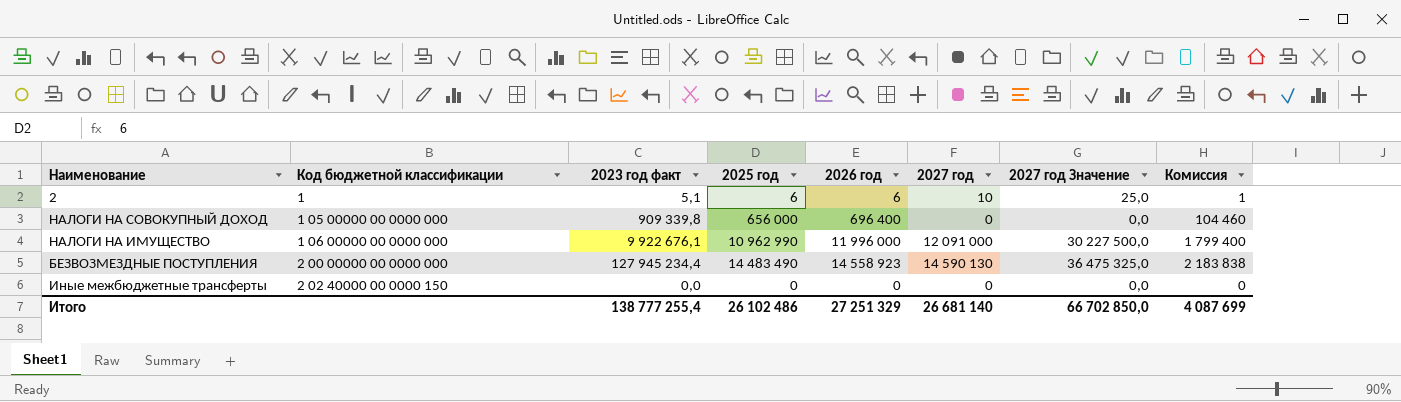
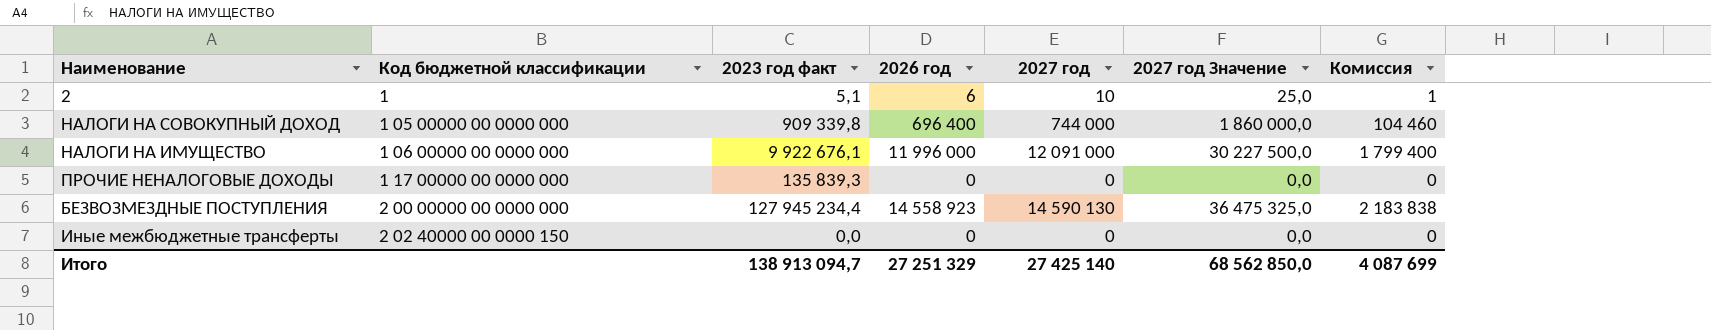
column 2025 год | position: 4 -> none
НАЛОГИ НА СОВОКУПНЫЙ ДОХОД | 2027 год: 0 -> 744 000
НАЛОГИ НА СОВОКУПНЫЙ ДОХОД | 2027 год Значение: 0,0 -> 1 860 000,0
row ПРОЧИЕ НЕНАЛОГОВЫЕ ДОХОДЫ: none -> 1 17 00000 00 0000 000 | 135 839,3 | 0 | 0 | 0,0 | 0
Итого | 2023 год факт: 138 777 255,4 -> 138 913 094,7
Итого | 2027 год: 26 681 140 -> 27 425 140
Итого | 2027 год Значение: 66 702 850,0 -> 68 562 850,0

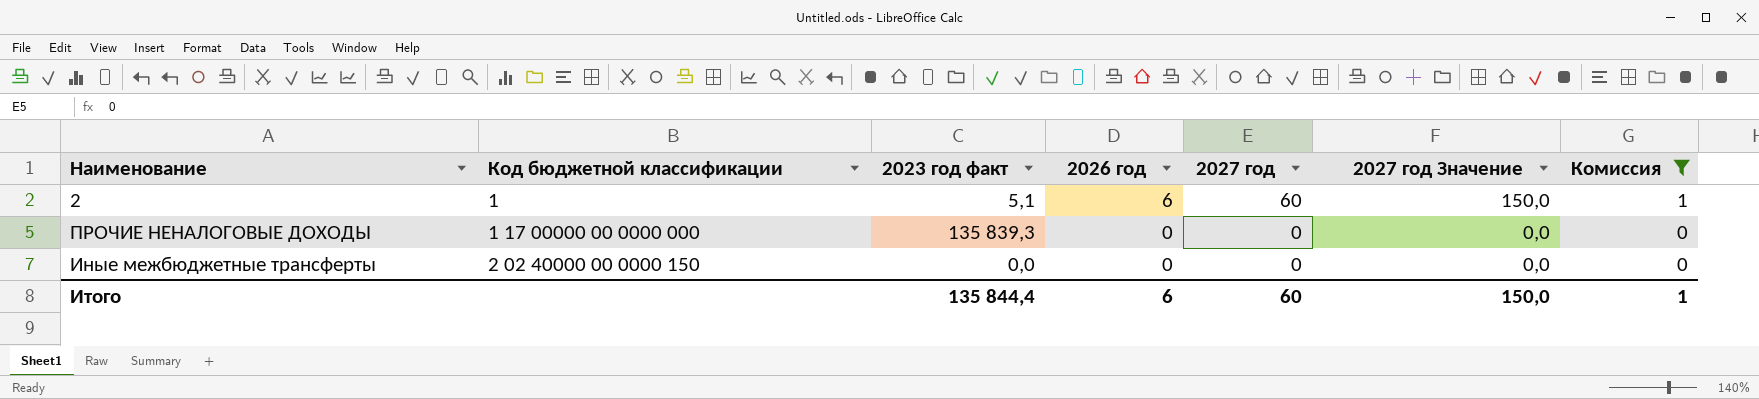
filter: none -> Комиссия <= 1
2 | 2027 год: 10 -> 60
2 | 2027 год Значение: 25,0 -> 150,0
Итого | 2023 год факт: 138 913 094,7 -> 135 844,4
Итого | 2026 год: 27 251 329 -> 6
Итого | 2027 год: 27 425 140 -> 60
Итого | 2027 год Значение: 68 562 850,0 -> 150,0
Итого | Комиссия: 4 087 699 -> 1

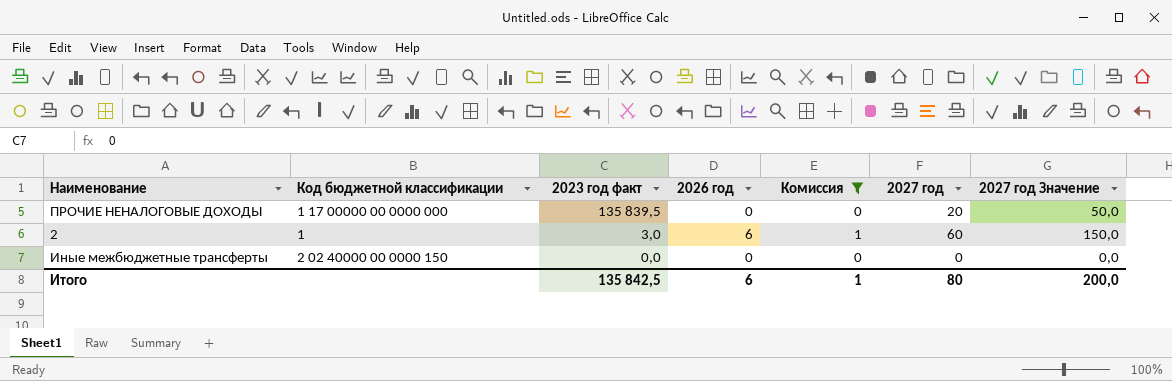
row order: Код бюджетной классификации ascending -> 2023 год факт descending
column Комиссия | position: 7 -> 5
ПРОЧИЕ НЕНАЛОГОВЫЕ ДОХОДЫ | 2023 год факт: 135 839,3 -> 135 839,5
ПРОЧИЕ НЕНАЛОГОВЫЕ ДОХОДЫ | 2027 год: 0 -> 20
ПРОЧИЕ НЕНАЛОГОВЫЕ ДОХОДЫ | 2027 год Значение: 0,0 -> 50,0
2 | 2023 год факт: 5,1 -> 3,0
Итого | 2023 год факт: 135 844,4 -> 135 842,5
Итого | 2027 год: 60 -> 80
Итого | 2027 год Значение: 150,0 -> 200,0

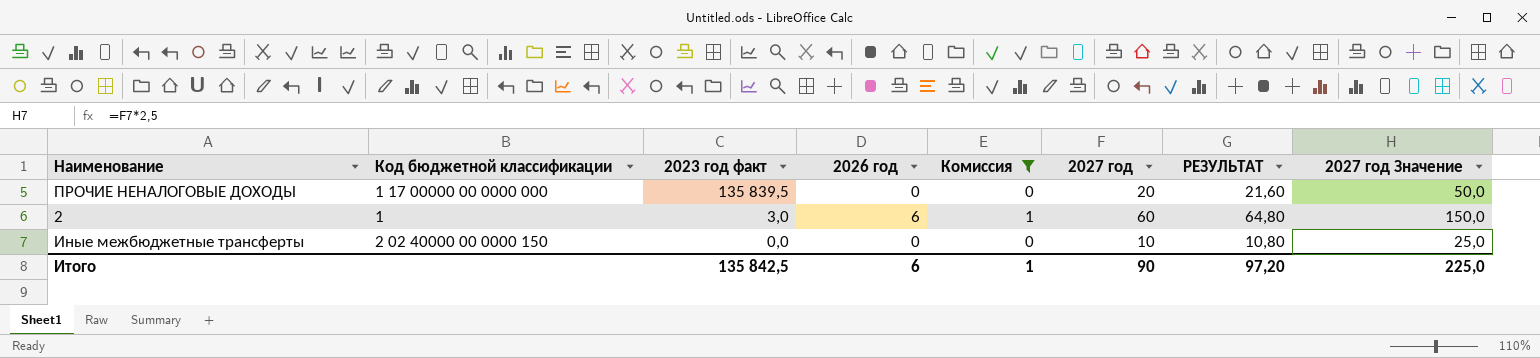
column РЕЗУЛЬТАТ | formula: none -> [2027 год] * 1,08
Иные межбюджетные трансферты | 2027 год: 0 -> 10
Иные межбюджетные трансферты | 2027 год Значение: 0,0 -> 25,0
Итого | 2027 год: 80 -> 90
Итого | 2027 год Значение: 200,0 -> 225,0

